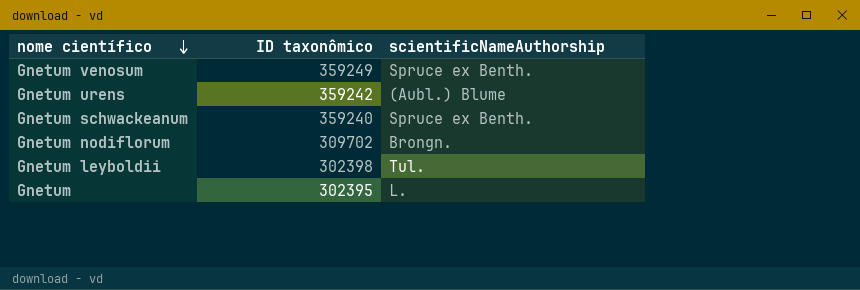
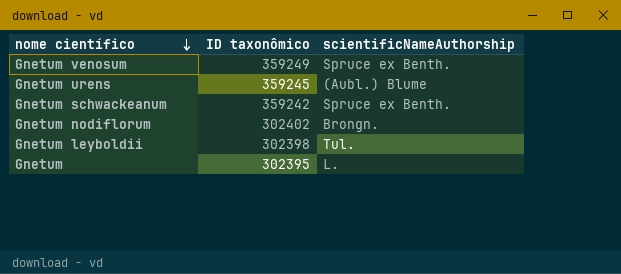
Gnetum urens | ID taxonômico: 359242 -> 359245
Gnetum schwackeanum | ID taxonômico: 359240 -> 359242
Gnetum nodiflorum | ID taxonômico: 309702 -> 302402

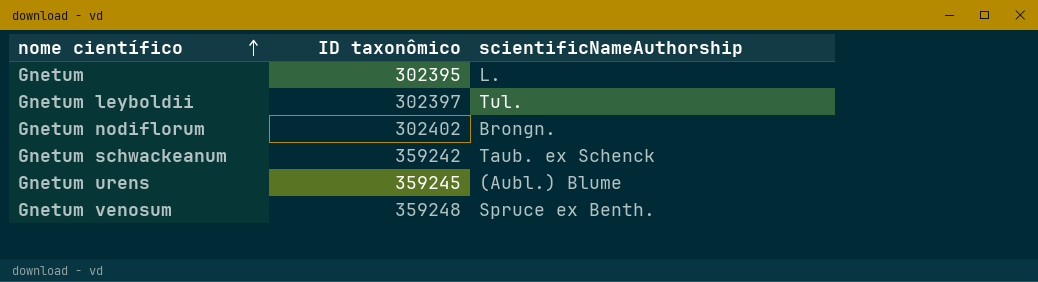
row order: nome científico descending -> nome científico ascending
Gnetum leyboldii | ID taxonômico: 302398 -> 302397
Gnetum schwackeanum | scientificNameAuthorship: Spruce ex Benth. -> Taub. ex Schenck
Gnetum venosum | ID taxonômico: 359249 -> 359248

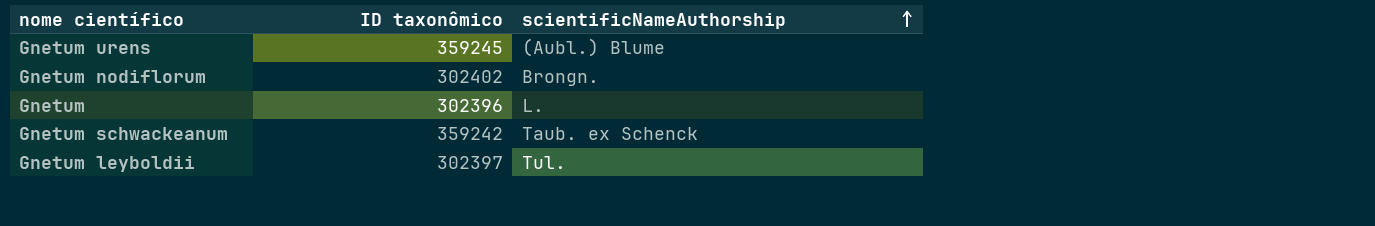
row order: nome científico ascending -> scientificNameAuthorship ascending
row Gnetum venosum: 359248 | Spruce ex Benth. -> none
Gnetum | ID taxonômico: 302395 -> 302396

